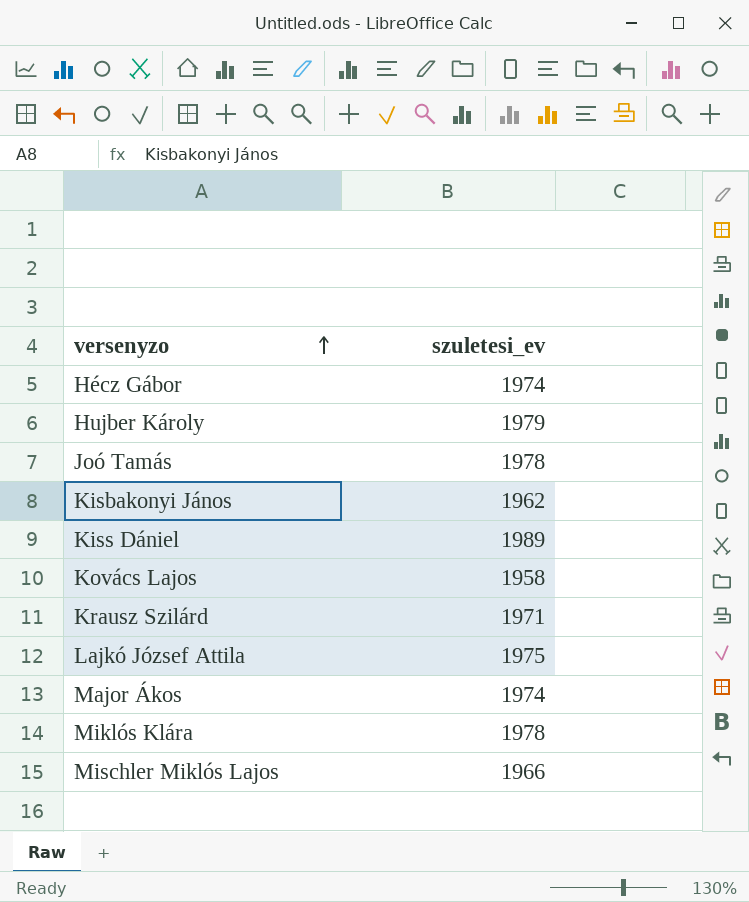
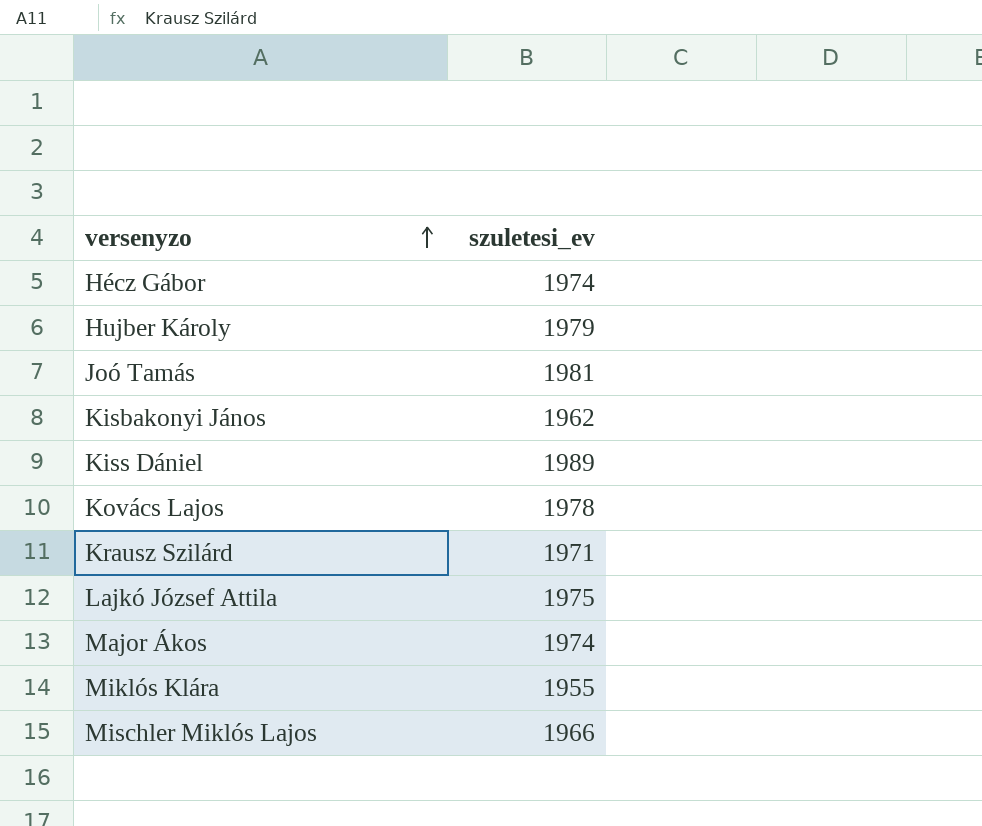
Joó Tamás | szuletesi_ev: 1978 -> 1981
Kovács Lajos | szuletesi_ev: 1958 -> 1978
Miklós Klára | szuletesi_ev: 1978 -> 1955

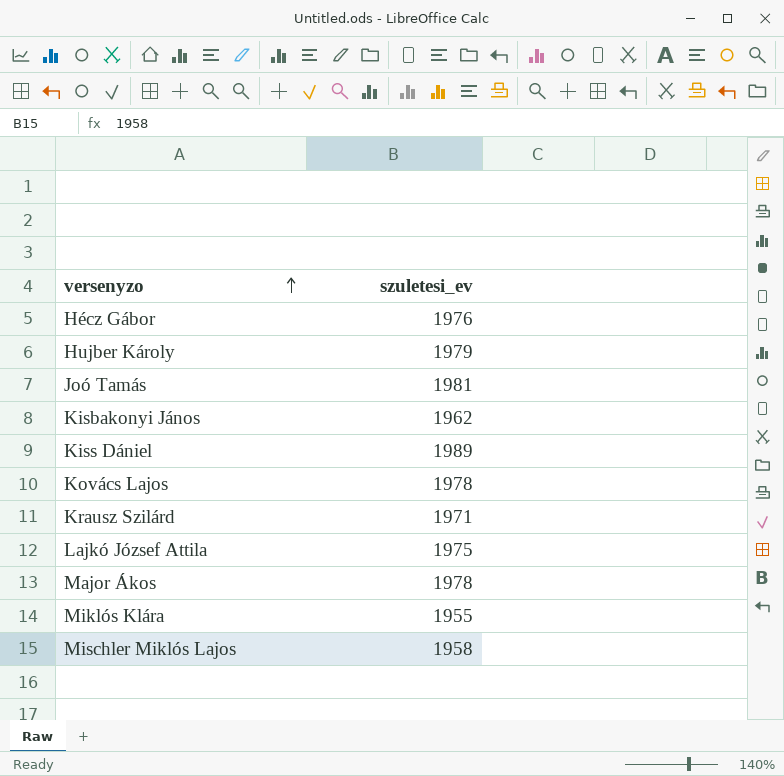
Hécz Gábor | szuletesi_ev: 1974 -> 1976
Major Ákos | szuletesi_ev: 1974 -> 1978
Mischler Miklós Lajos | szuletesi_ev: 1966 -> 1958

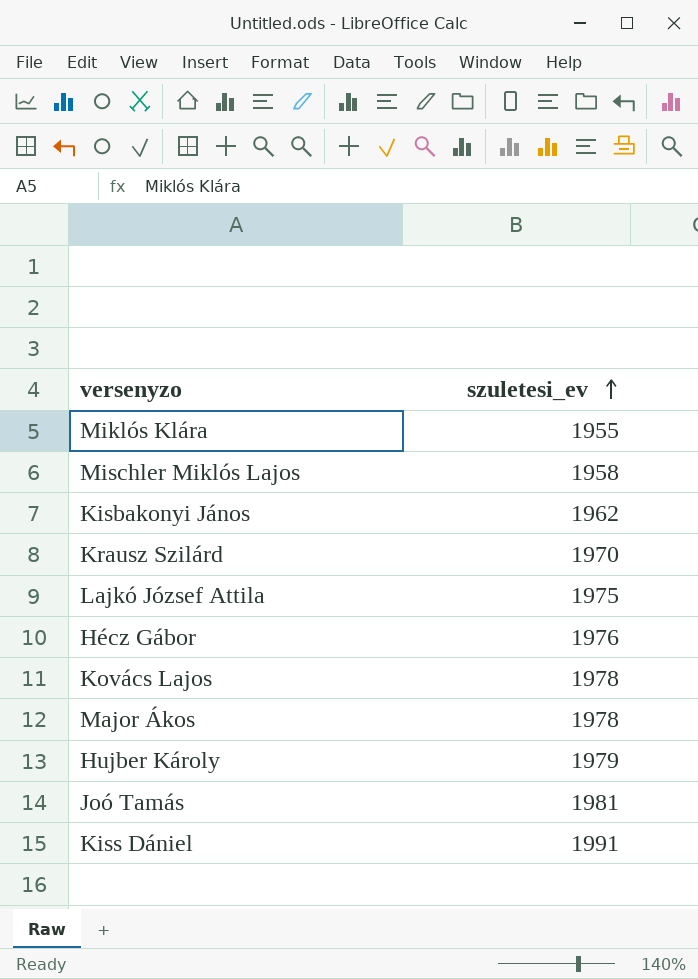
row order: versenyzo ascending -> szuletesi_ev ascending
Krausz Szilárd | szuletesi_ev: 1971 -> 1970
Kiss Dániel | szuletesi_ev: 1989 -> 1991

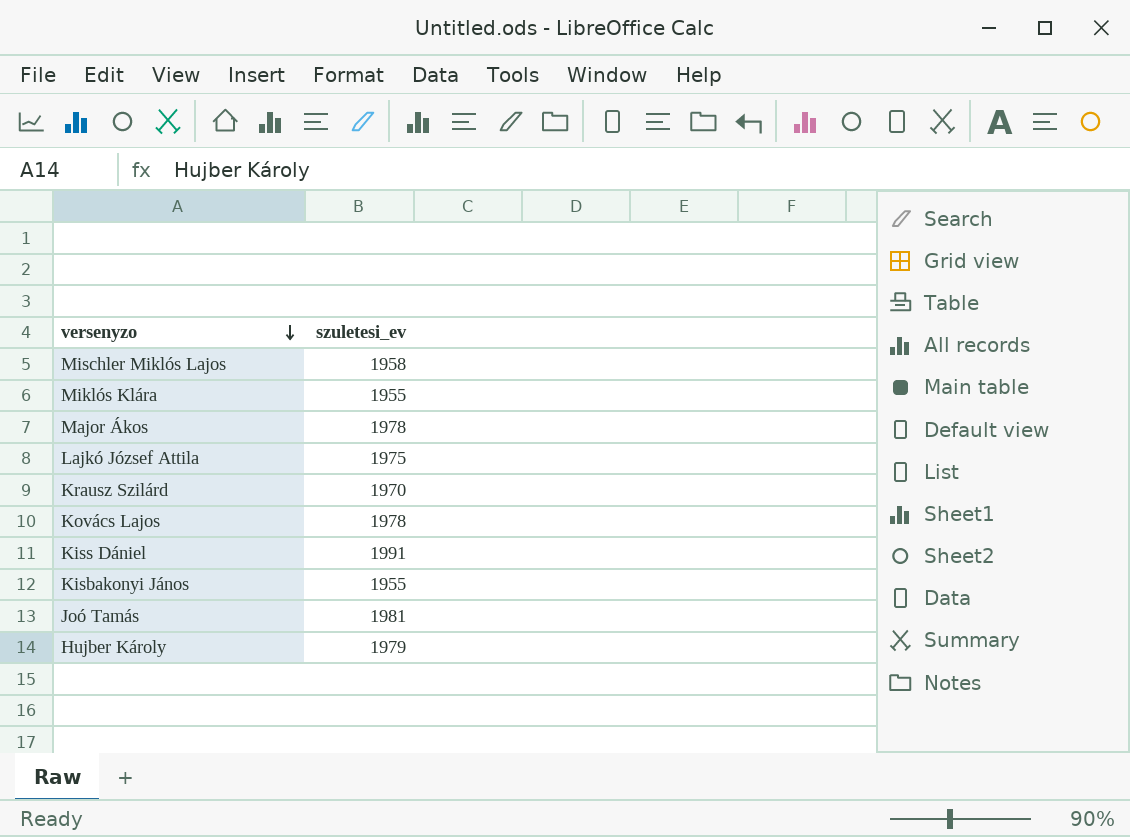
row order: szuletesi_ev ascending -> versenyzo descending
row Hécz Gábor: 1976 -> none
Kisbakonyi János | szuletesi_ev: 1962 -> 1955

